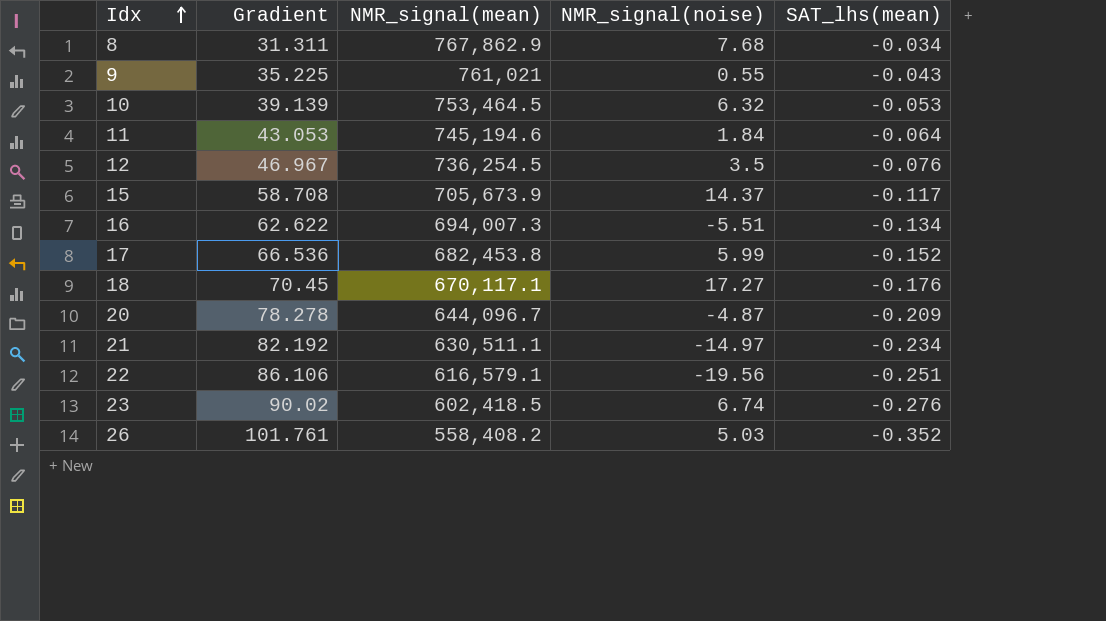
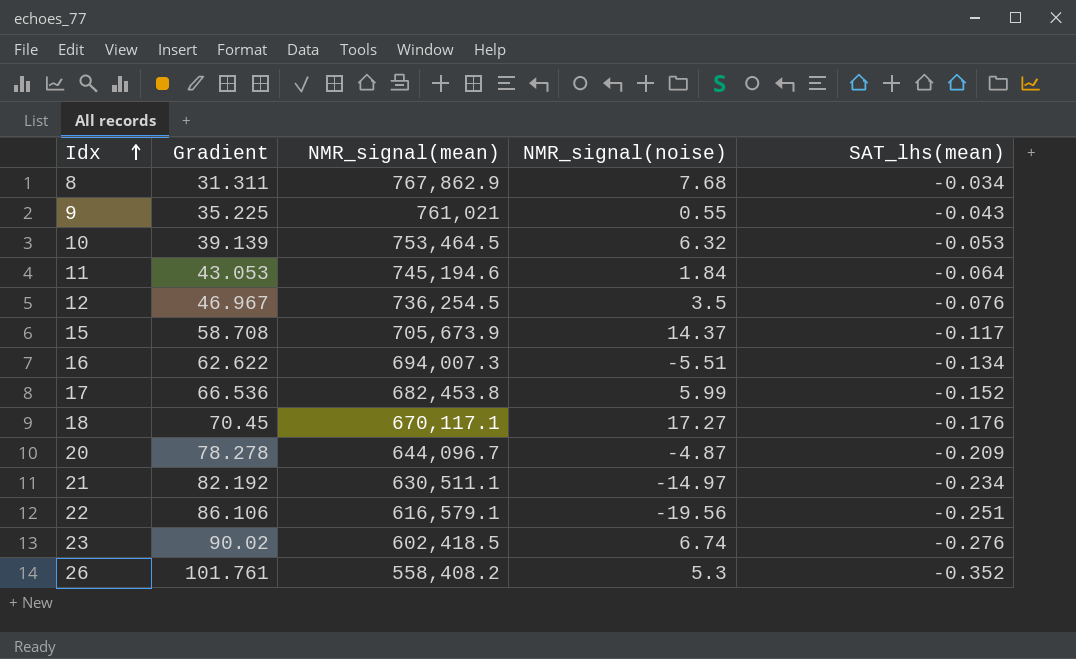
26 | NMR_signal(noise): 5.03 -> 5.3

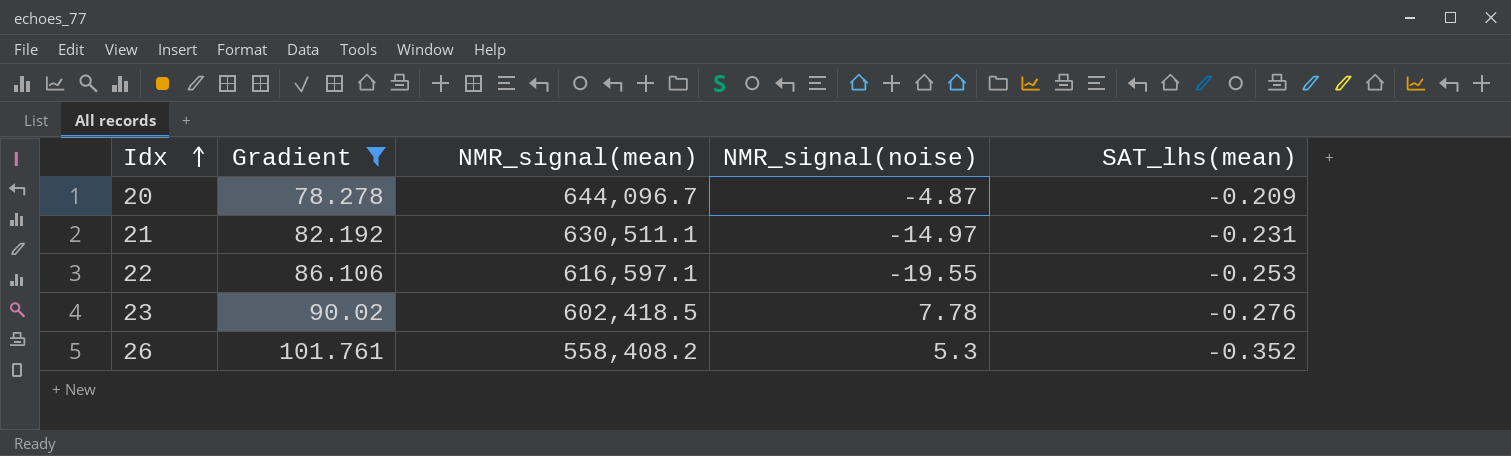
filter: none -> Gradient >= 78.278
21 | SAT_lhs(mean): -0.234 -> -0.231
22 | NMR_signal(mean): 616,579.1 -> 616,597.1
22 | NMR_signal(noise): -19.56 -> -19.55
22 | SAT_lhs(mean): -0.251 -> -0.253
23 | NMR_signal(noise): 6.74 -> 7.78

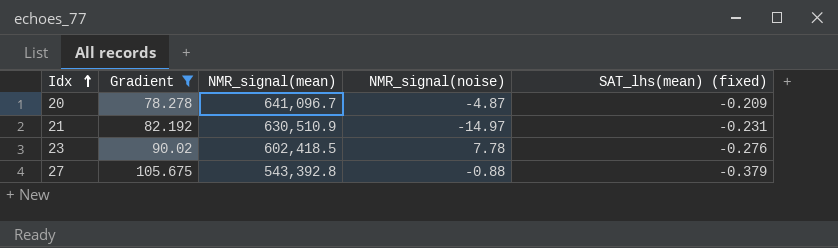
column name: SAT_lhs(mean) -> SAT_lhs(mean) (fixed)
row 22: 86.106 | 616,597.1 | -19.55 | -0.253 -> none
row 26: 101.761 | 558,408.2 | 5.3 | -0.352 -> none
20 | NMR_signal(mean): 644,096.7 -> 641,096.7
21 | NMR_signal(mean): 630,511.1 -> 630,510.9
row 27: none -> 105.675 | 543,392.8 | -0.88 | -0.379

